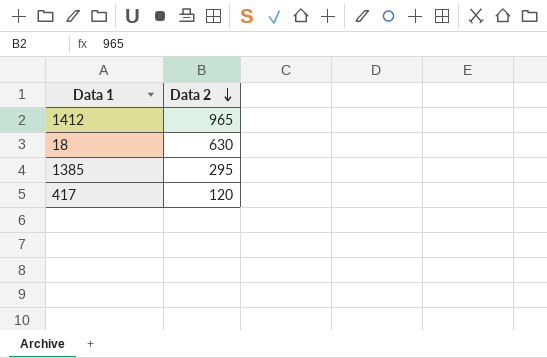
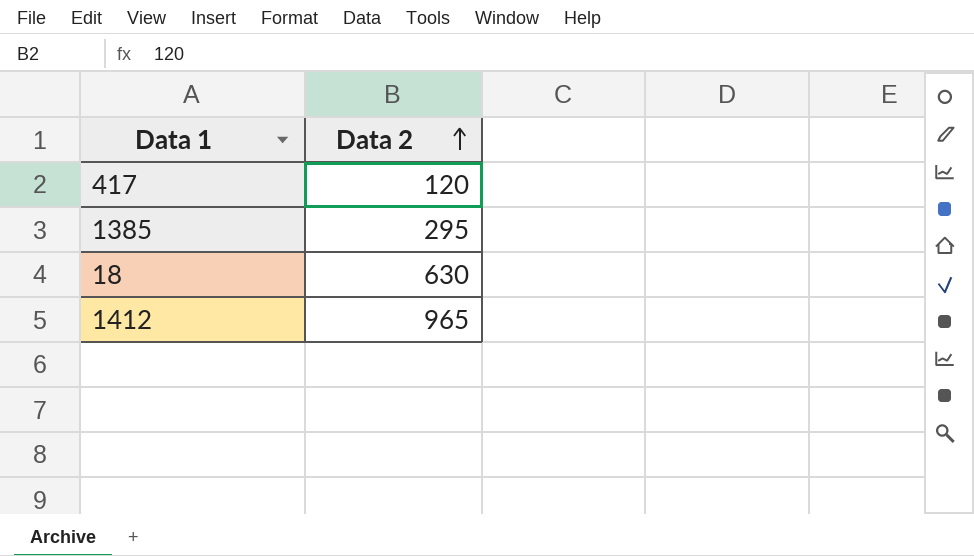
row order: Data 2 descending -> Data 2 ascending

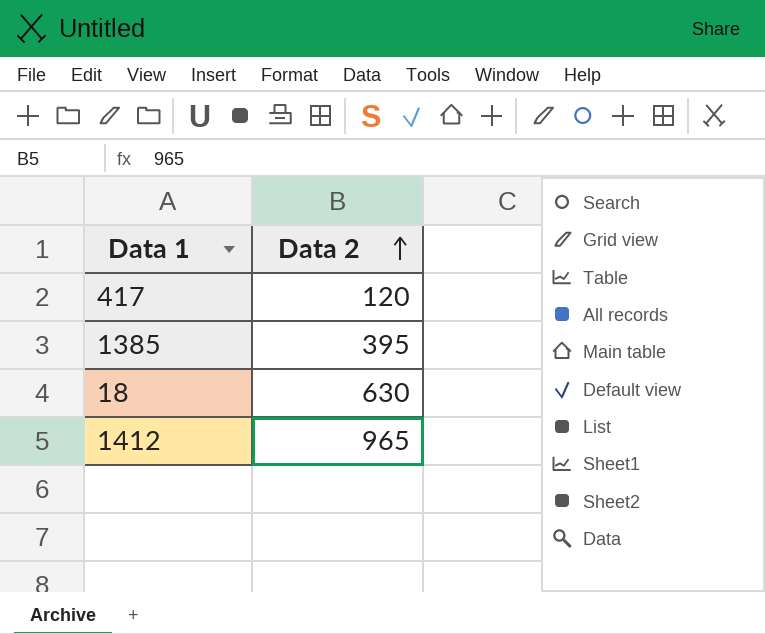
1385 | Data 2: 295 -> 395

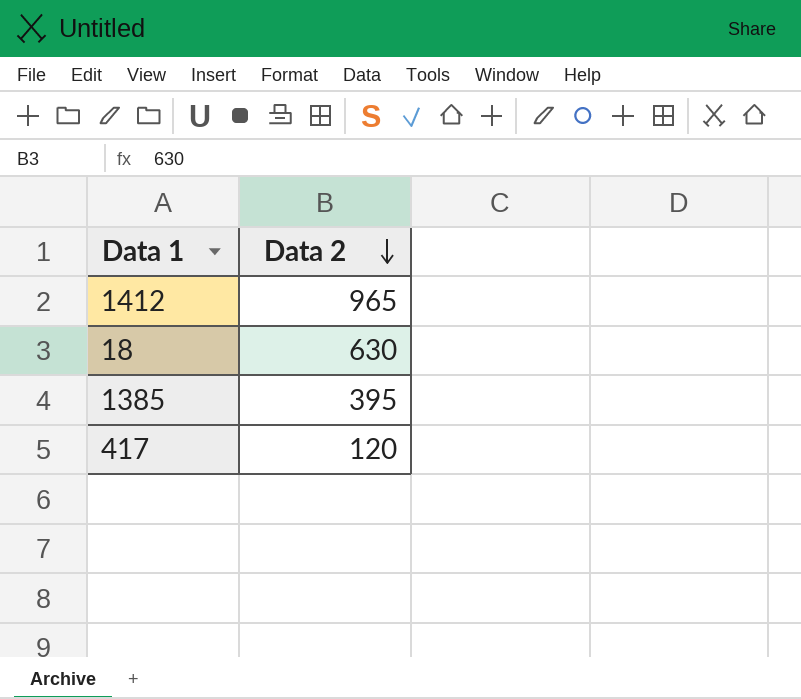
row order: Data 2 ascending -> Data 2 descending

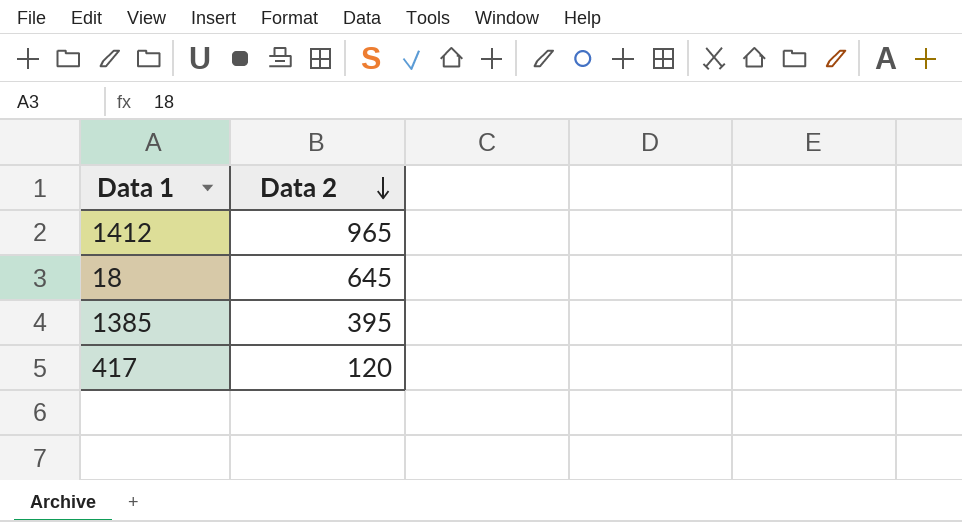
18 | Data 2: 630 -> 645

